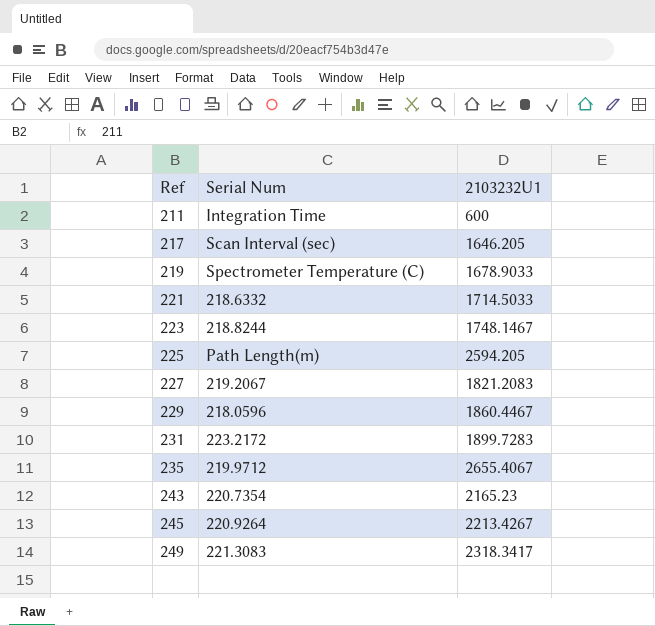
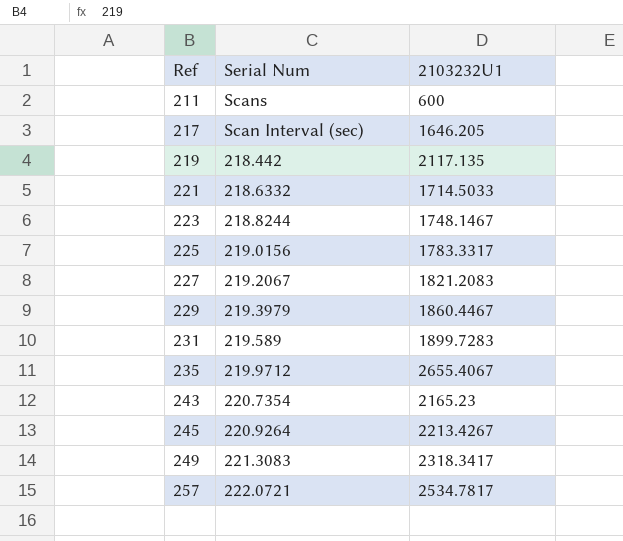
211 | Serial Num: Integration Time -> Scans
219 | Serial Num: Spectrometer Temperature (C) -> 218.442
219 | 2103232U1: 1678.9033 -> 2117.135
225 | Serial Num: Path Length(m) -> 219.0156
225 | 2103232U1: 2594.205 -> 1783.3317
229 | Serial Num: 218.0596 -> 219.3979
231 | Serial Num: 223.2172 -> 219.589
row 257: none -> 222.0721 | 2534.7817

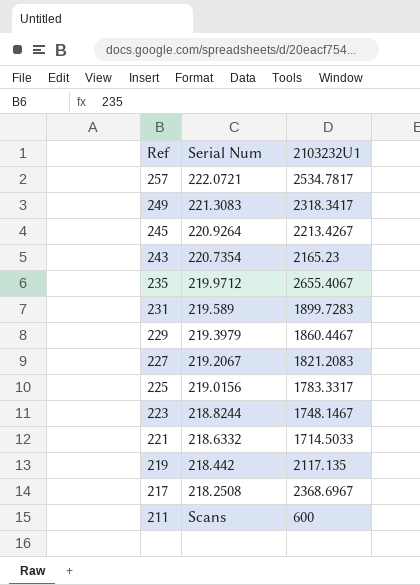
row order: Ref ascending -> Ref descending
217 | Serial Num: Scan Interval (sec) -> 218.2508
217 | 2103232U1: 1646.205 -> 2368.6967

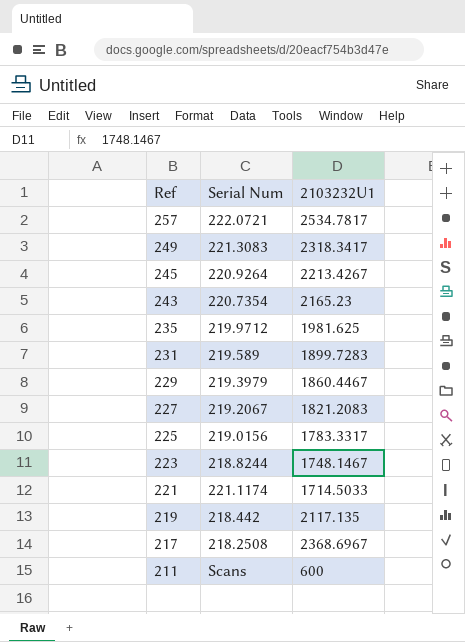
235 | 2103232U1: 2655.4067 -> 1981.625
221 | Serial Num: 218.6332 -> 221.1174

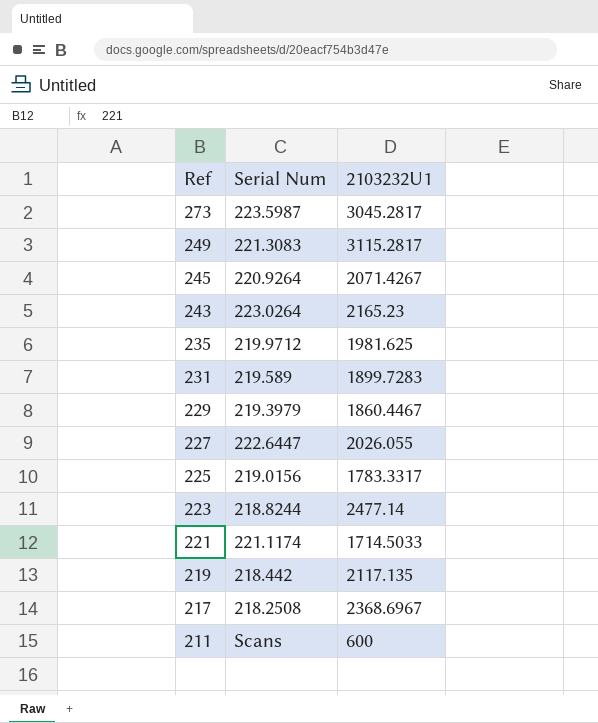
row 257: 222.0721 | 2534.7817 -> none
row 273: none -> 223.5987 | 3045.2817
249 | 2103232U1: 2318.3417 -> 3115.2817
245 | 2103232U1: 2213.4267 -> 2071.4267
243 | Serial Num: 220.7354 -> 223.0264
227 | Serial Num: 219.2067 -> 222.6447
227 | 2103232U1: 1821.2083 -> 2026.055
223 | 2103232U1: 1748.1467 -> 2477.14

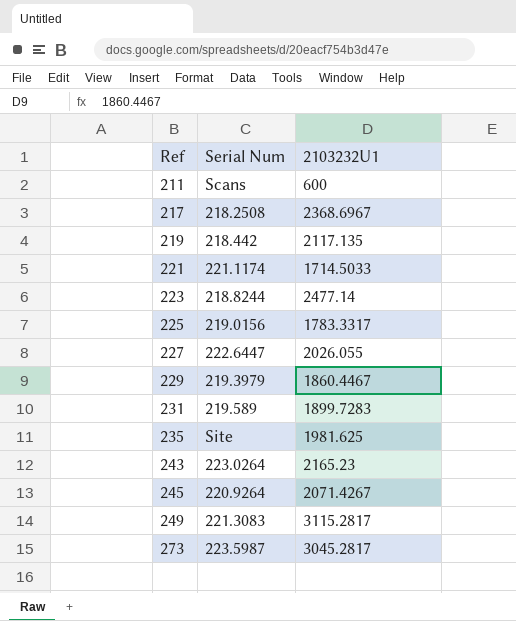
row order: Ref descending -> Ref ascending
235 | Serial Num: 219.9712 -> Site

